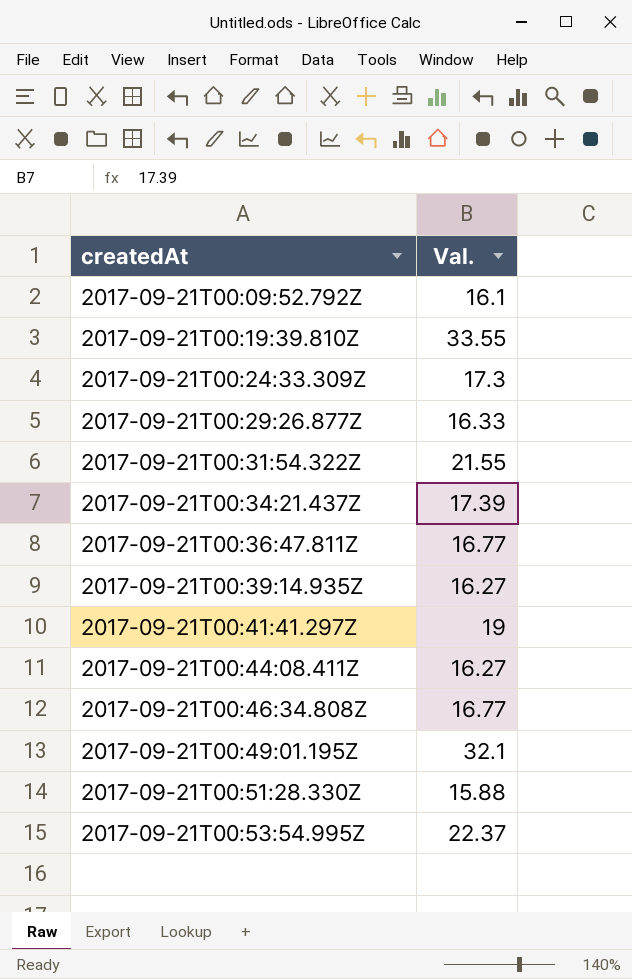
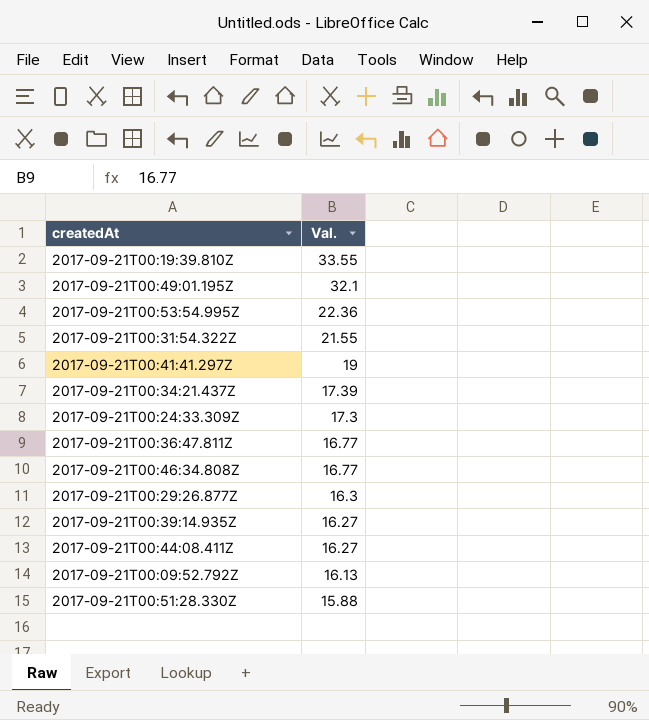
row order: createdAt ascending -> Val. descending
2017-09-21T00:53:54.995Z | Val.: 22.37 -> 22.36
2017-09-21T00:29:26.877Z | Val.: 16.33 -> 16.3
2017-09-21T00:09:52.792Z | Val.: 16.1 -> 16.13

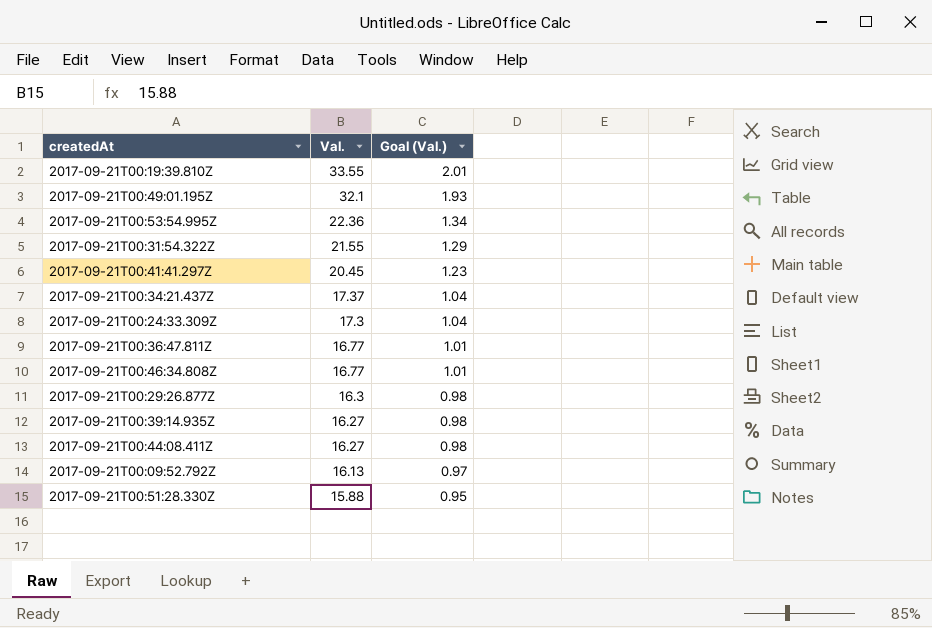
column Goal (Val.) | formula: none -> [Val.] * 0.06
2017-09-21T00:41:41.297Z | Val.: 19 -> 20.45
2017-09-21T00:34:21.437Z | Val.: 17.39 -> 17.37

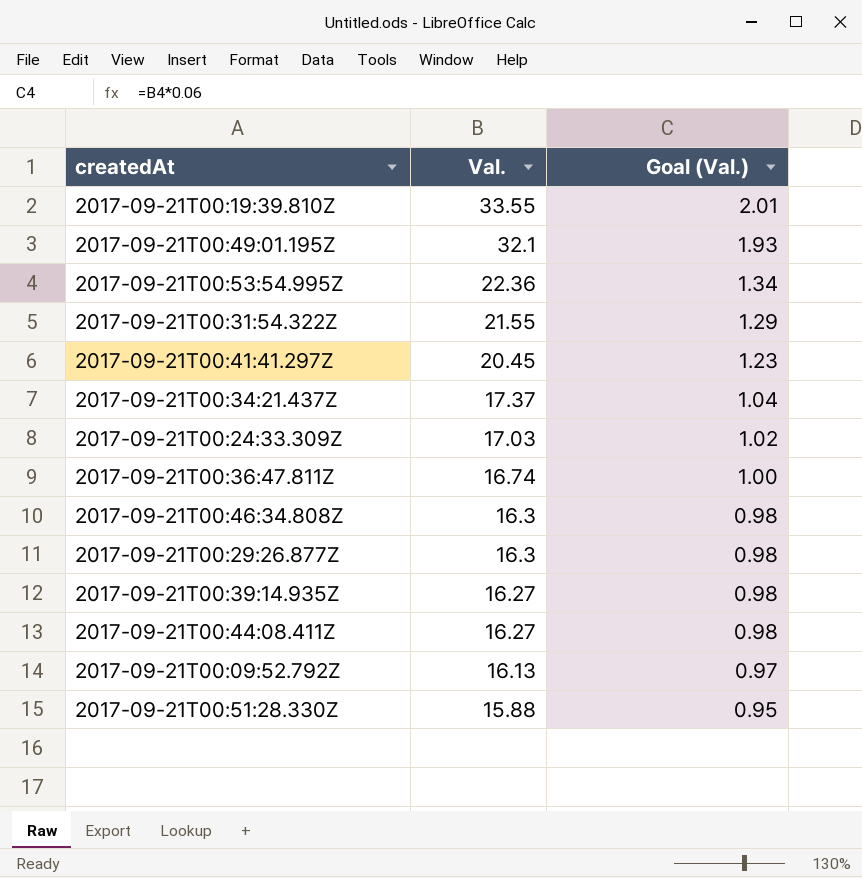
2017-09-21T00:24:33.309Z | Val.: 17.3 -> 17.03
2017-09-21T00:24:33.309Z | Goal (Val.): 1.04 -> 1.02
2017-09-21T00:36:47.811Z | Val.: 16.77 -> 16.74
2017-09-21T00:36:47.811Z | Goal (Val.): 1.01 -> 1.00
2017-09-21T00:46:34.808Z | Val.: 16.77 -> 16.3
2017-09-21T00:46:34.808Z | Goal (Val.): 1.01 -> 0.98

